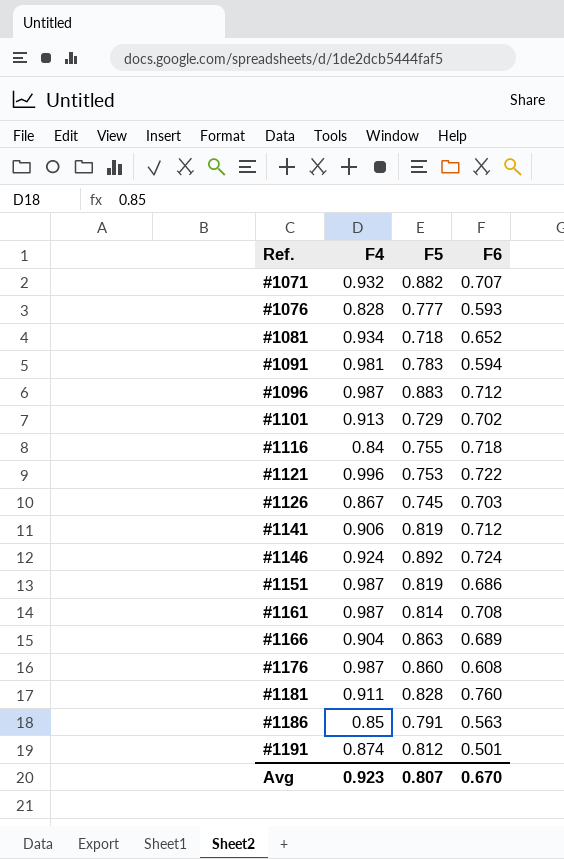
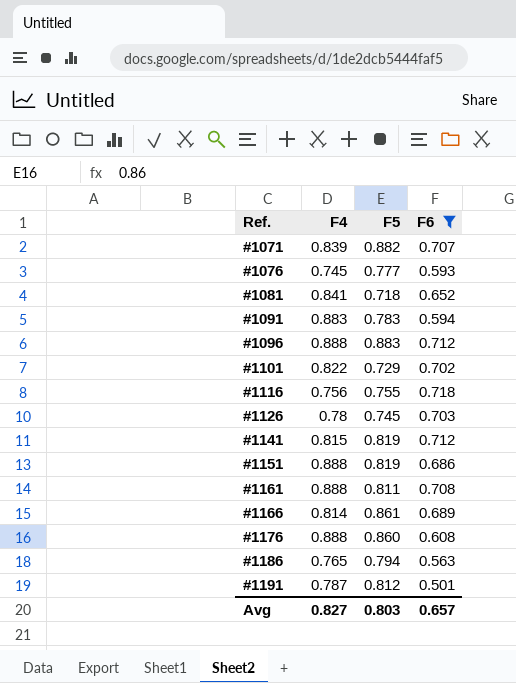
filter: none -> F6 <= 0.718
#1071 | F4: 0.932 -> 0.839
#1076 | F4: 0.828 -> 0.745
#1081 | F4: 0.934 -> 0.841
#1091 | F4: 0.981 -> 0.883
#1096 | F4: 0.987 -> 0.888
#1101 | F4: 0.913 -> 0.822
#1116 | F4: 0.84 -> 0.756
#1126 | F4: 0.867 -> 0.78
#1141 | F4: 0.906 -> 0.815
#1151 | F4: 0.987 -> 0.888
#1161 | F4: 0.987 -> 0.888
#1161 | F5: 0.814 -> 0.811
#1166 | F4: 0.904 -> 0.814
#1166 | F5: 0.863 -> 0.861
#1176 | F4: 0.987 -> 0.888
#1186 | F4: 0.85 -> 0.765
#1186 | F5: 0.791 -> 0.794
#1191 | F4: 0.874 -> 0.787
Avg | F4: 0.923 -> 0.827
Avg | F5: 0.807 -> 0.803
Avg | F6: 0.670 -> 0.657

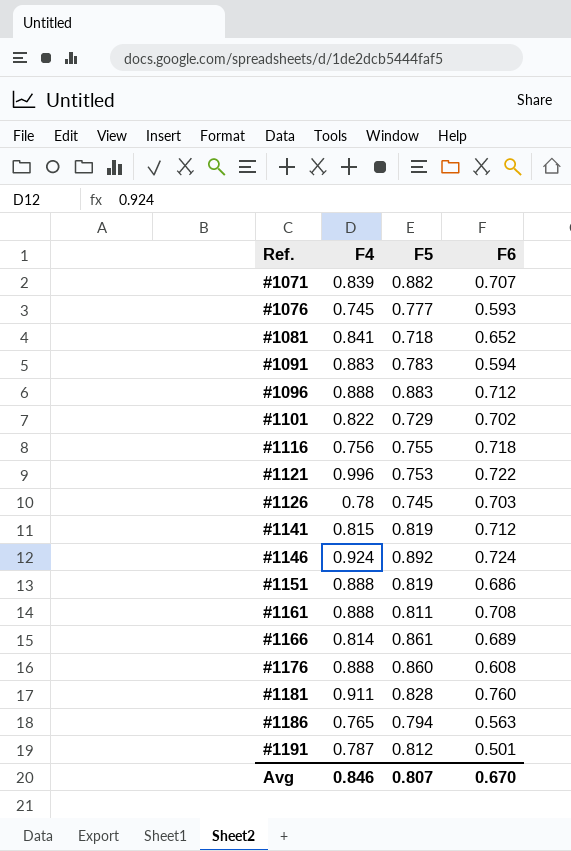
filter: F6 <= 0.718 -> none
Avg | F4: 0.827 -> 0.846
Avg | F5: 0.803 -> 0.807
Avg | F6: 0.657 -> 0.670

